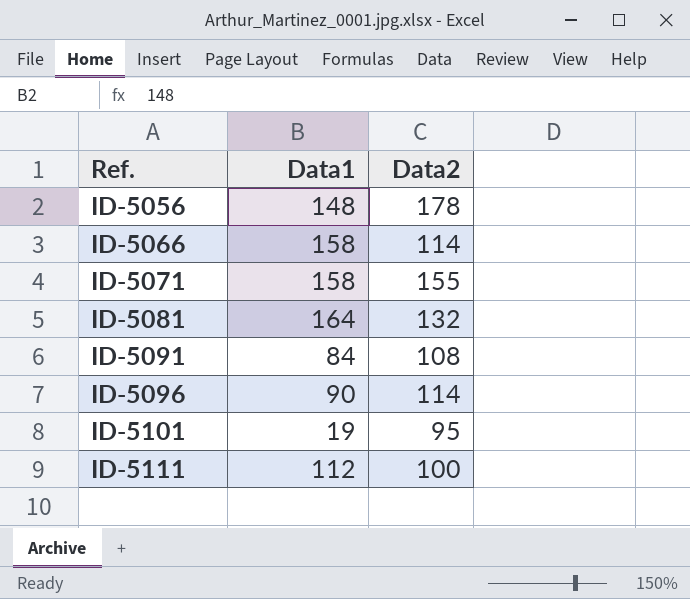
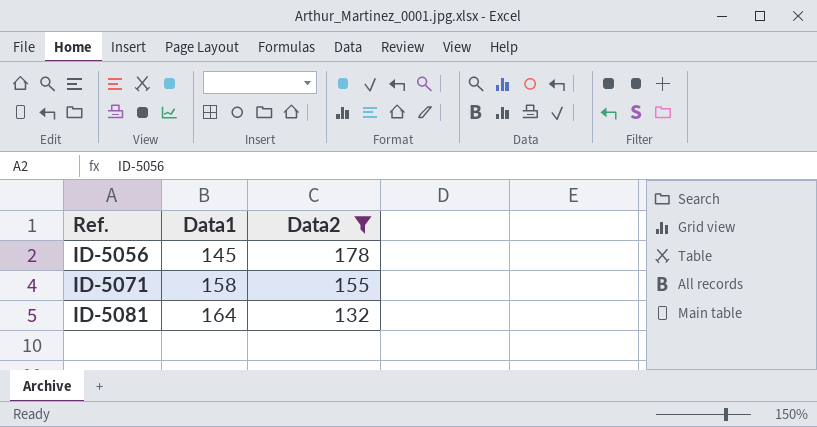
filter: none -> Data2 >= 132
ID-5056 | Data1: 148 -> 145

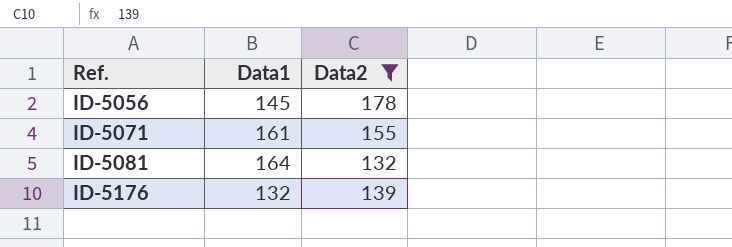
ID-5071 | Data1: 158 -> 161
row ID-5176: none -> 132 | 139

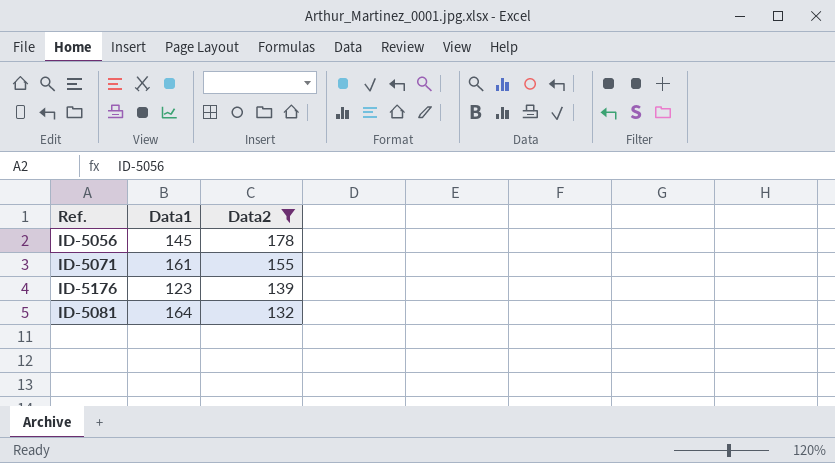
row order: Ref. ascending -> Data2 descending
ID-5176 | Data1: 132 -> 123

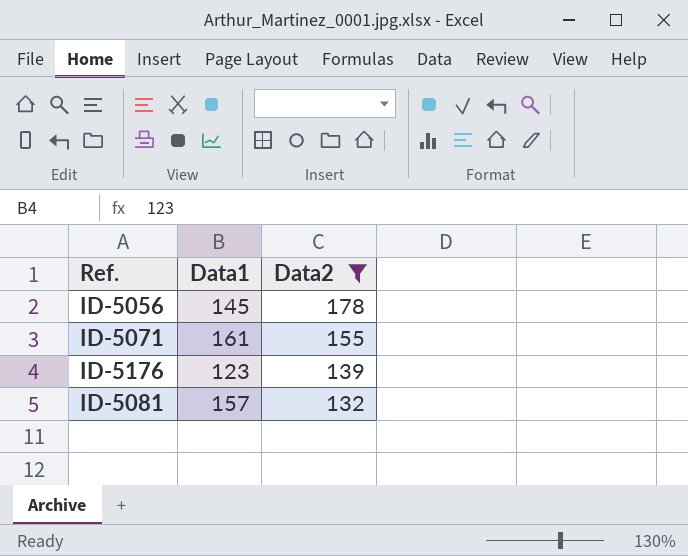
ID-5081 | Data1: 164 -> 157

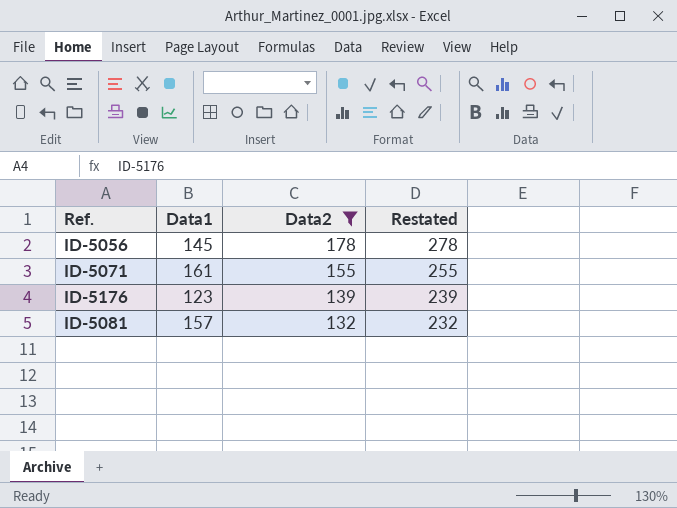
column Restated | formula: none -> [Data2] + 100

